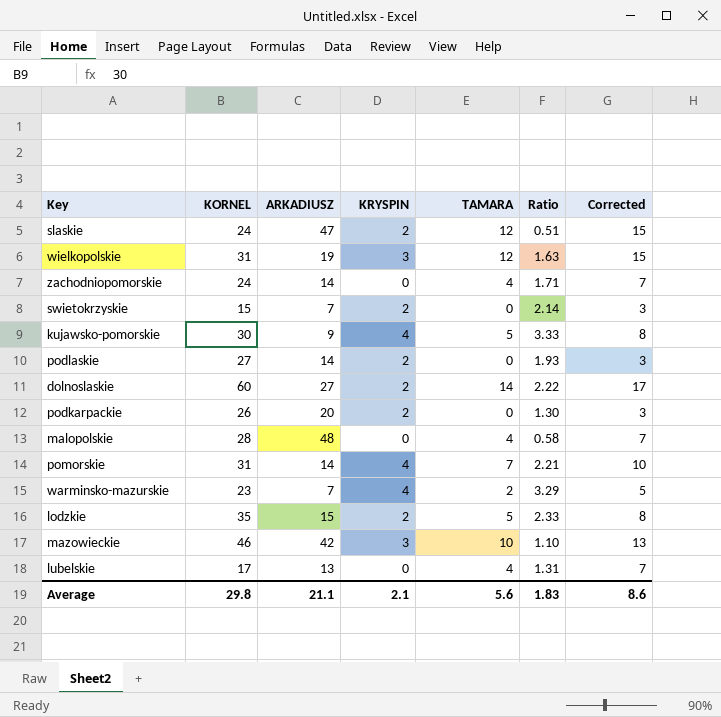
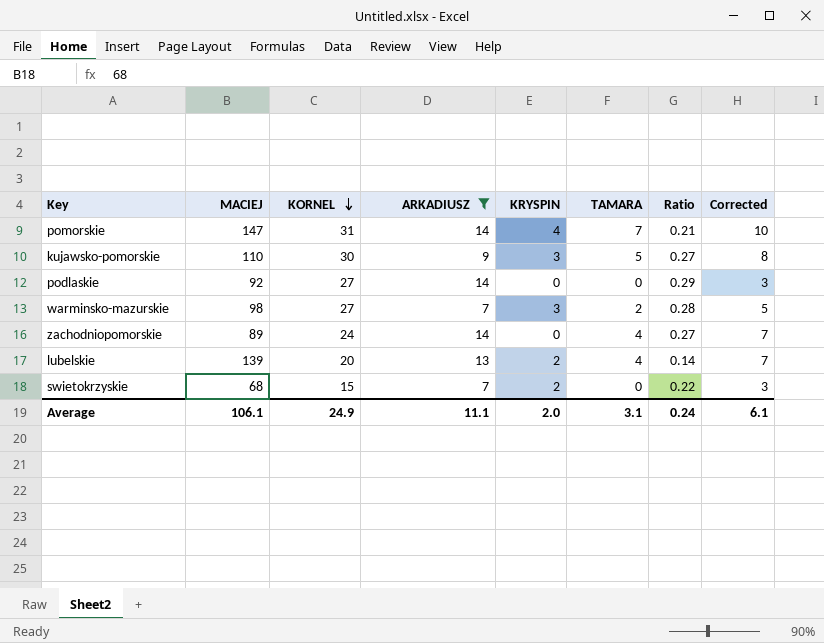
filter: none -> ARKADIUSZ <= 14
row order: none -> KORNEL descending
column MACIEJ | position: none -> 2
column Ratio | formula: [KORNEL] / [ARKADIUSZ] -> [KORNEL] / [MACIEJ]
kujawsko-pomorskie | KRYSPIN: 4 -> 3
podlaskie | KRYSPIN: 2 -> 0
warminsko-mazurskie | KORNEL: 23 -> 27
warminsko-mazurskie | KRYSPIN: 4 -> 3
lubelskie | KORNEL: 17 -> 20
lubelskie | KRYSPIN: 0 -> 2
Average | KORNEL: 29.8 -> 24.9
Average | ARKADIUSZ: 21.1 -> 11.1
Average | KRYSPIN: 2.1 -> 2.0
Average | TAMARA: 5.6 -> 3.1
Average | Ratio: 1.83 -> 0.24
Average | Corrected: 8.6 -> 6.1

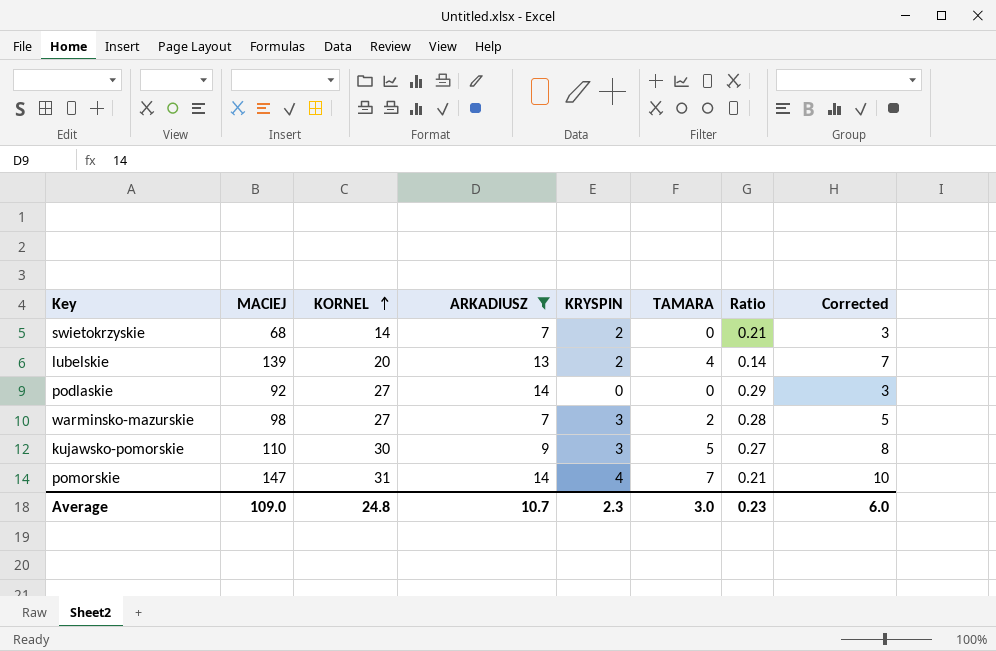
row order: KORNEL descending -> KORNEL ascending
row zachodniopomorskie: 89 | 24 | 14 | 0 | 4 | 0.27 | 7 -> none
swietokrzyskie | KORNEL: 15 -> 14
swietokrzyskie | Ratio: 0.22 -> 0.21
Average | MACIEJ: 106.1 -> 109.0
Average | KORNEL: 24.9 -> 24.8
Average | ARKADIUSZ: 11.1 -> 10.7
Average | KRYSPIN: 2.0 -> 2.3
Average | TAMARA: 3.1 -> 3.0
Average | Ratio: 0.24 -> 0.23
Average | Corrected: 6.1 -> 6.0

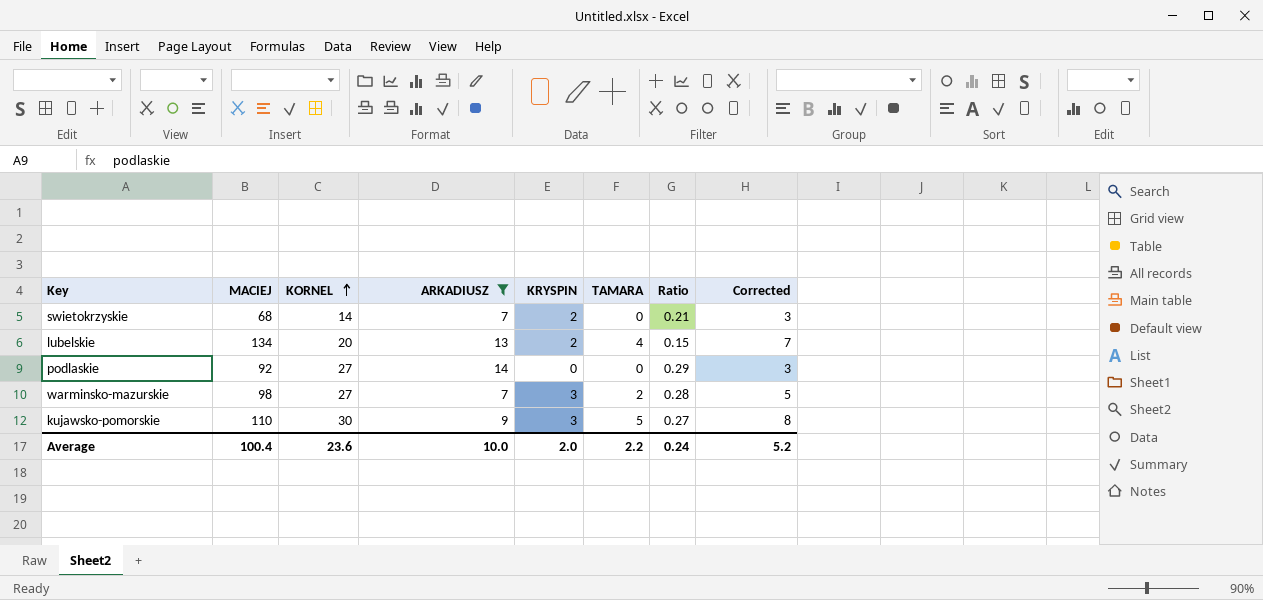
row pomorskie: 147 | 31 | 14 | 4 | 7 | 0.21 | 10 -> none
lubelskie | MACIEJ: 139 -> 134
lubelskie | Ratio: 0.14 -> 0.15
Average | MACIEJ: 109.0 -> 100.4
Average | KORNEL: 24.8 -> 23.6
Average | ARKADIUSZ: 10.7 -> 10.0
Average | KRYSPIN: 2.3 -> 2.0
Average | TAMARA: 3.0 -> 2.2
Average | Ratio: 0.23 -> 0.24
Average | Corrected: 6.0 -> 5.2

